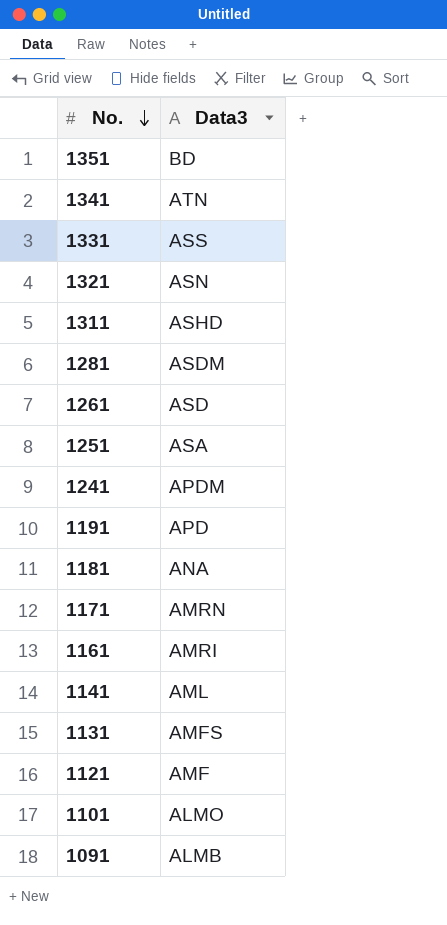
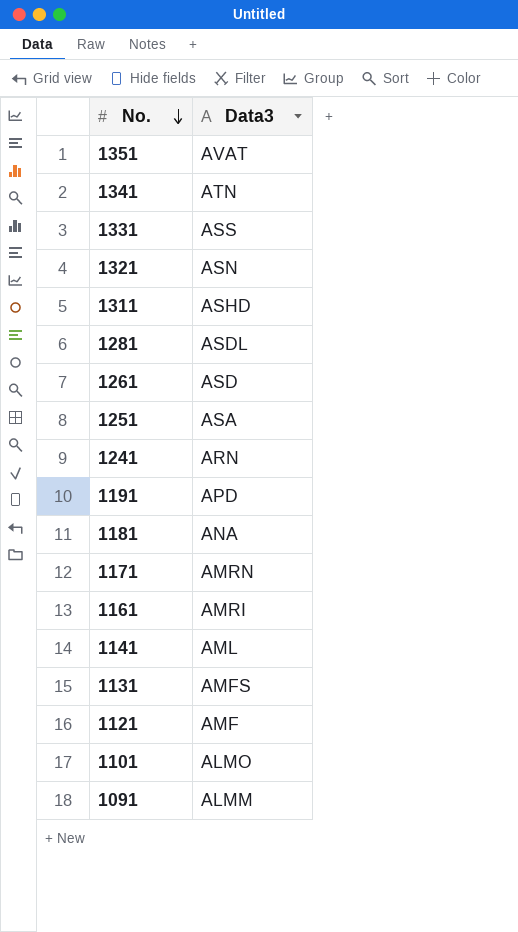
1351 | Data3: BD -> AVAT
1281 | Data3: ASDM -> ASDL
1241 | Data3: APDM -> ARN
1091 | Data3: ALMB -> ALMM

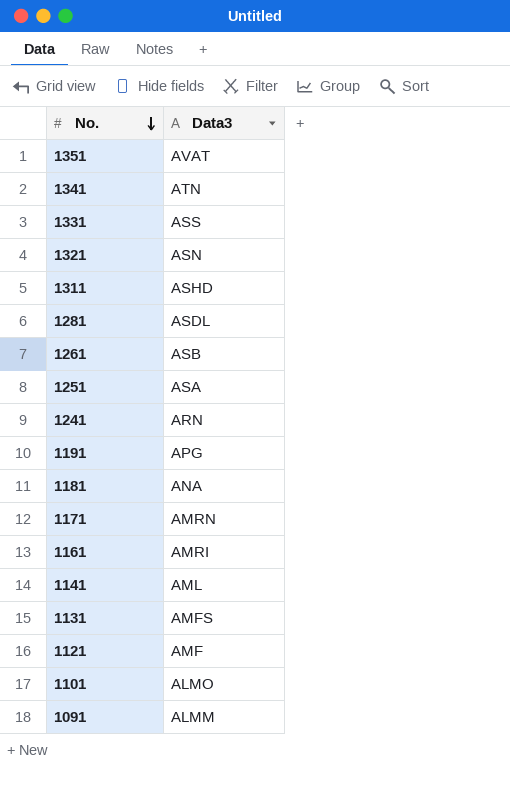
1261 | Data3: ASD -> ASB
1191 | Data3: APD -> APG

